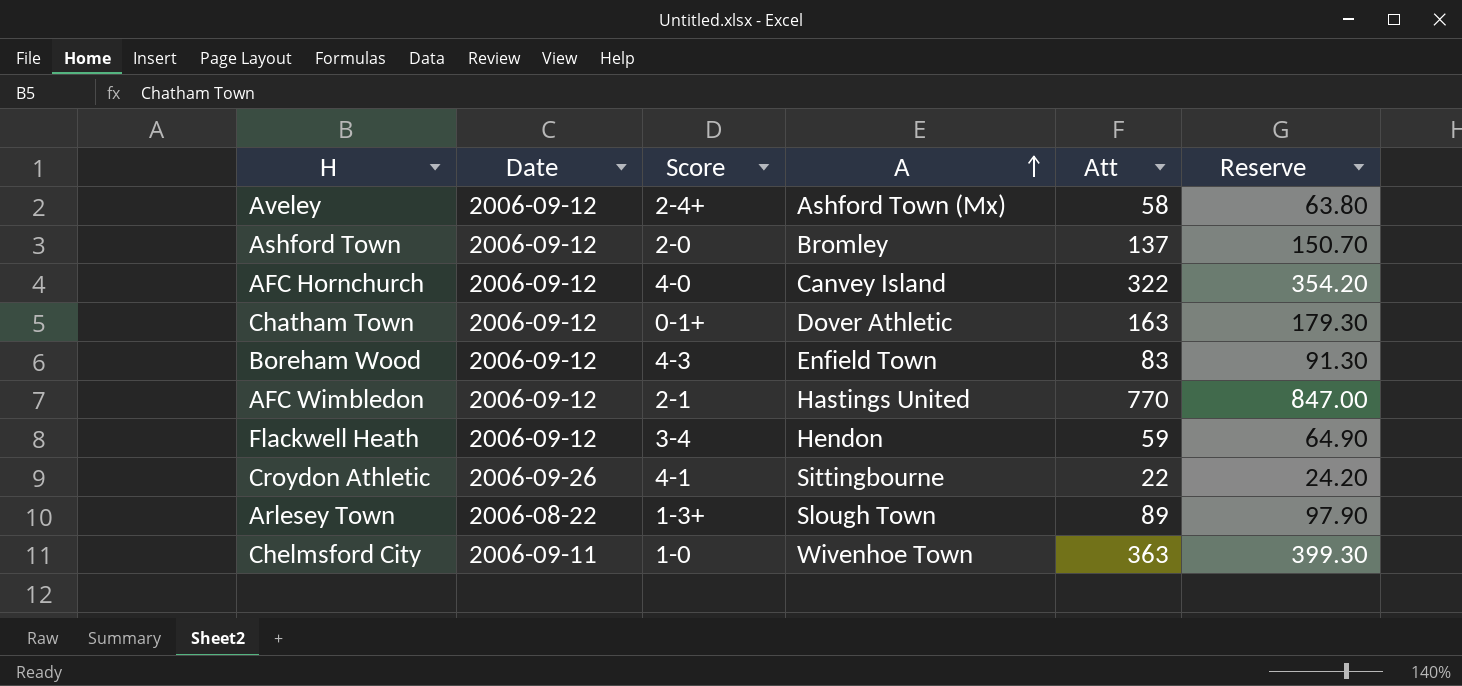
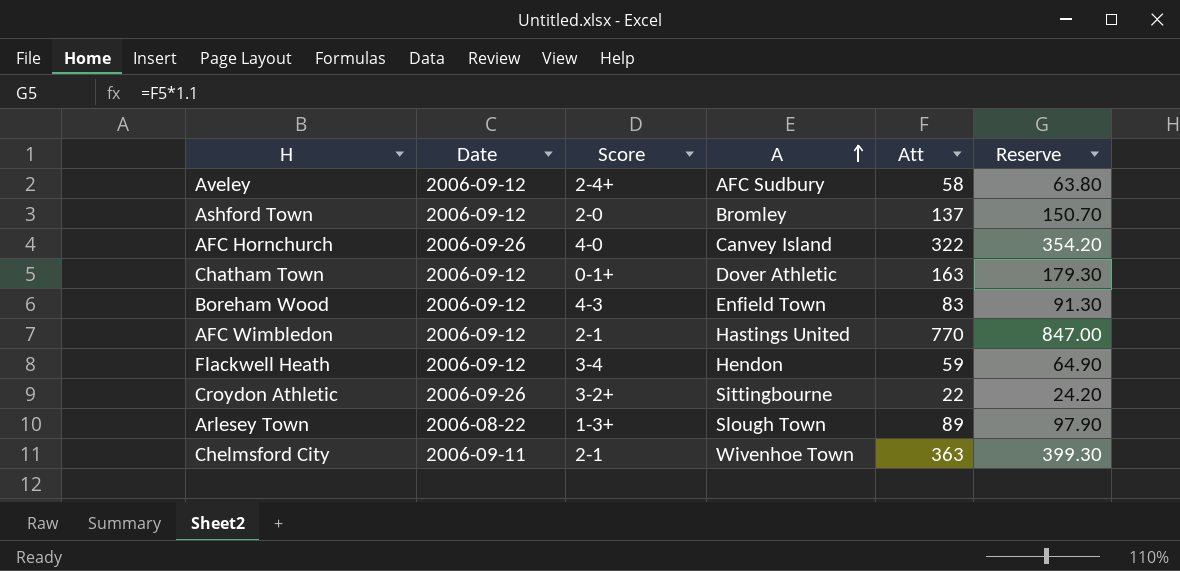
Aveley | A: Ashford Town (Mx) -> AFC Sudbury
AFC Hornchurch | Date: 2006-09-12 -> 2006-09-26
Croydon Athletic | Score: 4-1 -> 3-2+
Chelmsford City | Score: 1-0 -> 2-1

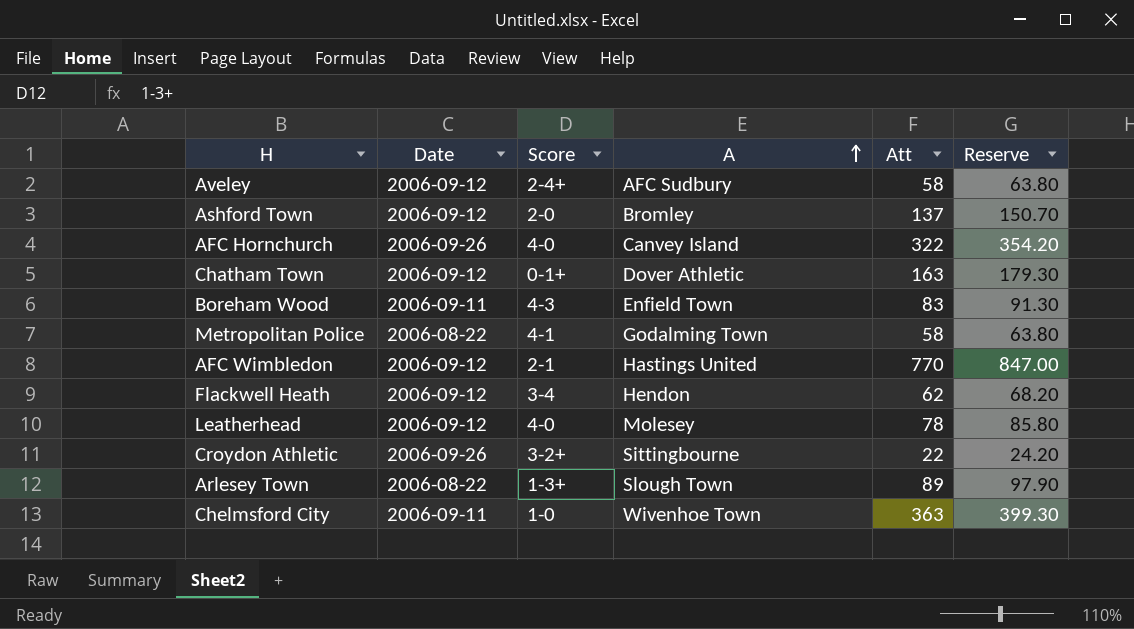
Boreham Wood | Date: 2006-09-12 -> 2006-09-11
row Metropolitan Police: none -> 2006-08-22 | 4-1 | Godalming Town | 58 | 63.80
Flackwell Heath | Att: 59 -> 62
Flackwell Heath | Reserve: 64.90 -> 68.20
row Leatherhead: none -> 2006-09-12 | 4-0 | Molesey | 78 | 85.80
Chelmsford City | Score: 2-1 -> 1-0

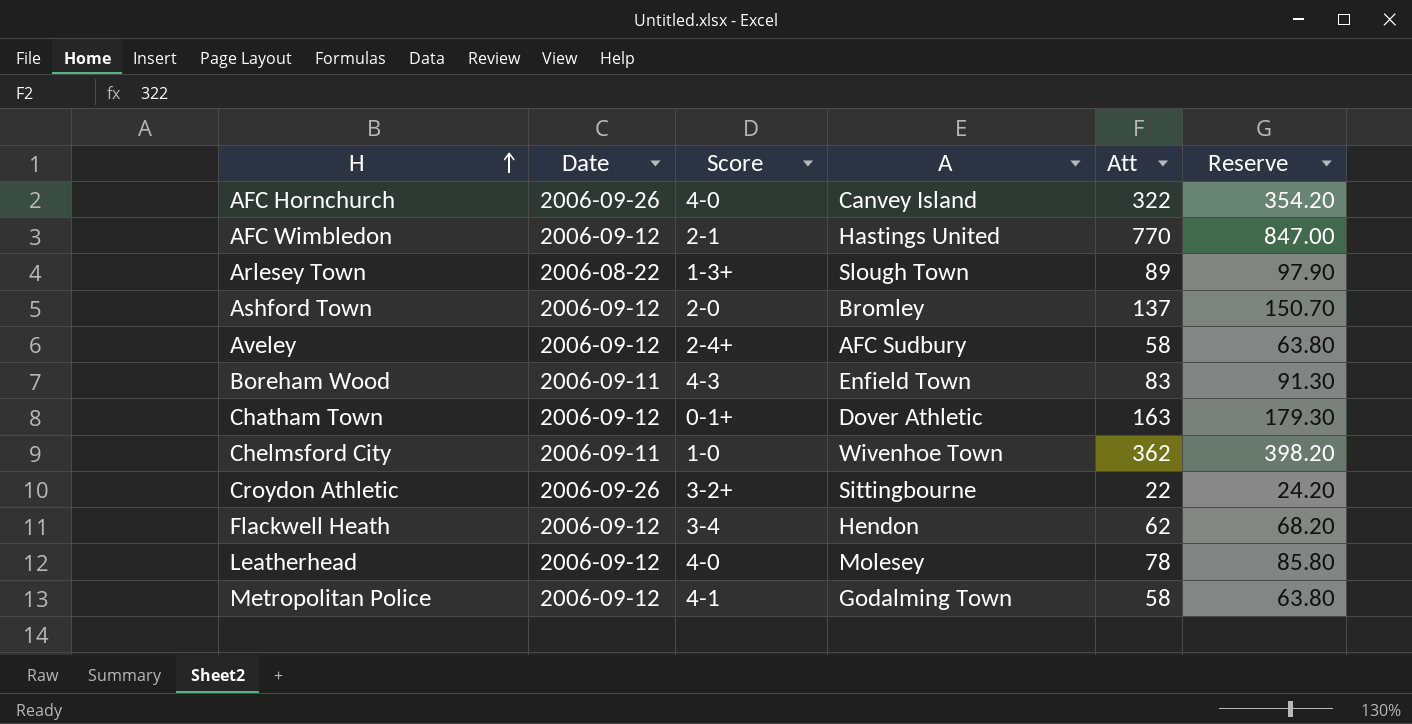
row order: A ascending -> H ascending
Chelmsford City | Att: 363 -> 362
Chelmsford City | Reserve: 399.30 -> 398.20
Metropolitan Police | Date: 2006-08-22 -> 2006-09-12

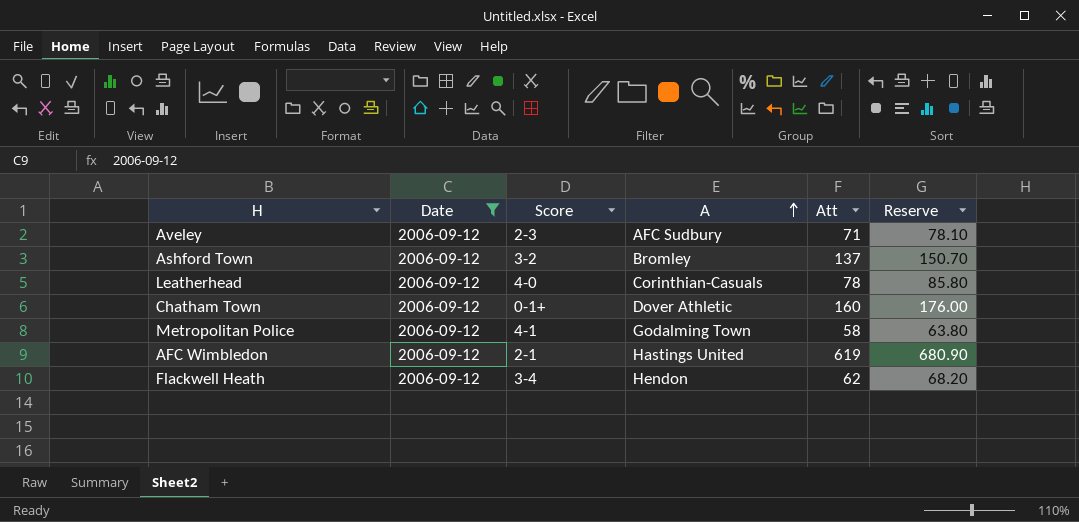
filter: none -> Date = 2006-09-12
row order: H ascending -> A ascending
Aveley | Score: 2-4+ -> 2-3
Aveley | Att: 58 -> 71
Aveley | Reserve: 63.80 -> 78.10
Ashford Town | Score: 2-0 -> 3-2
Leatherhead | A: Molesey -> Corinthian-Casuals
Chatham Town | Att: 163 -> 160
Chatham Town | Reserve: 179.30 -> 176.00
AFC Wimbledon | Att: 770 -> 619
AFC Wimbledon | Reserve: 847.00 -> 680.90

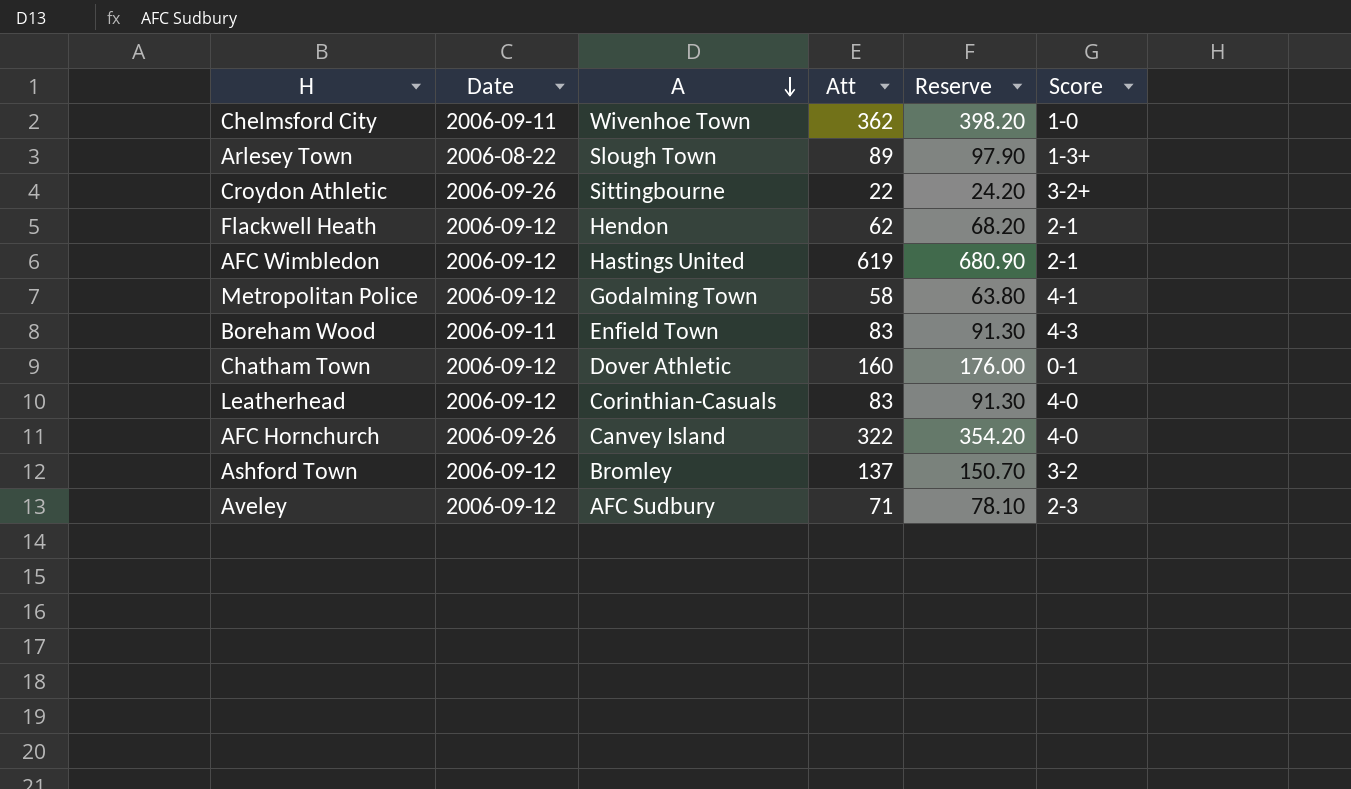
filter: Date = 2006-09-12 -> none
row order: A ascending -> A descending
column Score | position: 3 -> 6
Flackwell Heath | Score: 3-4 -> 2-1
Chatham Town | Score: 0-1+ -> 0-1
Leatherhead | Att: 78 -> 83
Leatherhead | Reserve: 85.80 -> 91.30

